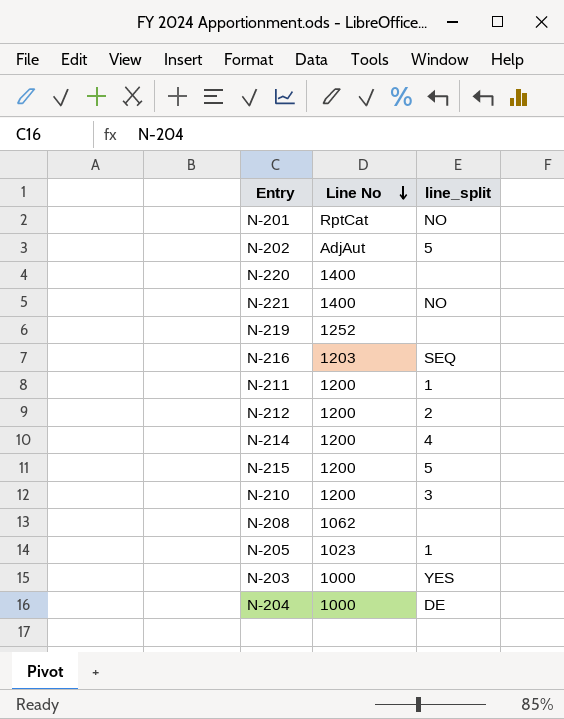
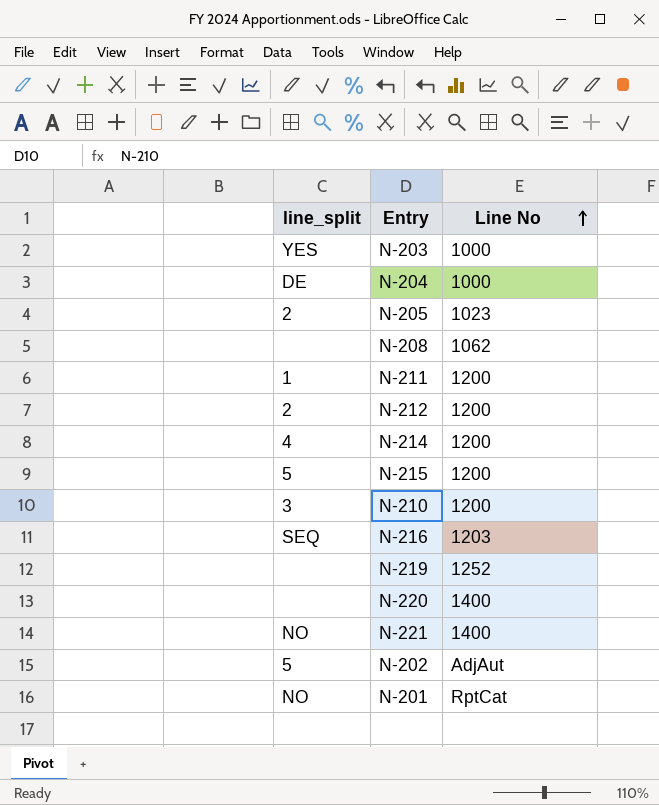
row order: Line No descending -> Line No ascending
column line_split | position: 3 -> 1
N-205 | line_split: 1 -> 2

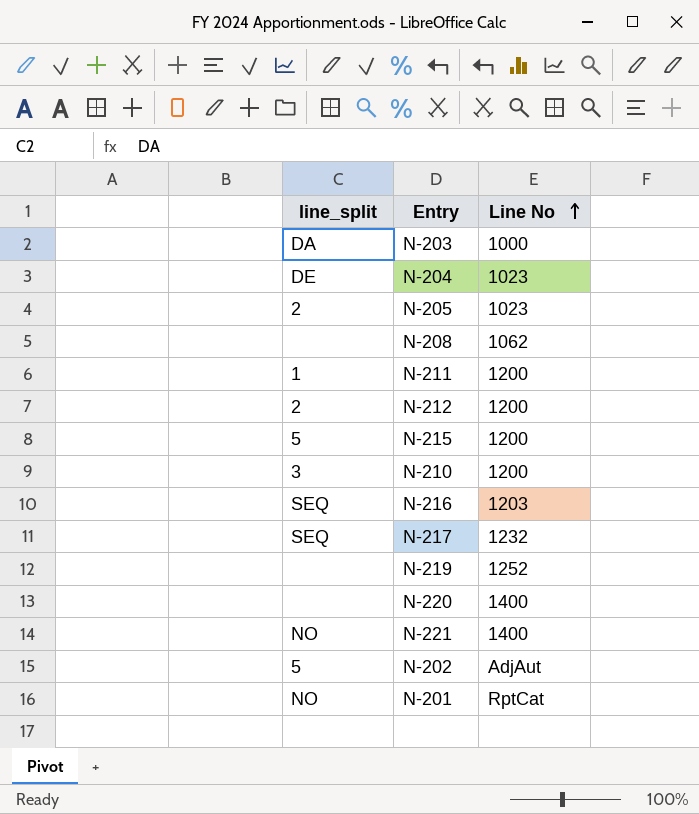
row N-214: 4 | 1200 -> none
N-203 | line_split: YES -> DA
N-204 | Line No: 1000 -> 1023
row N-217: none -> SEQ | 1232

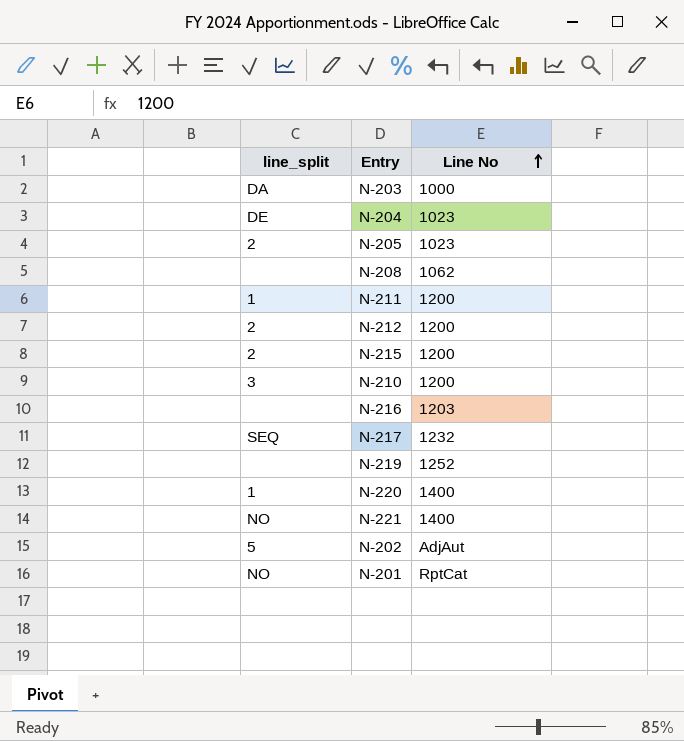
N-215 | line_split: 5 -> 2
N-216 | line_split: SEQ -> none
N-220 | line_split: none -> 1

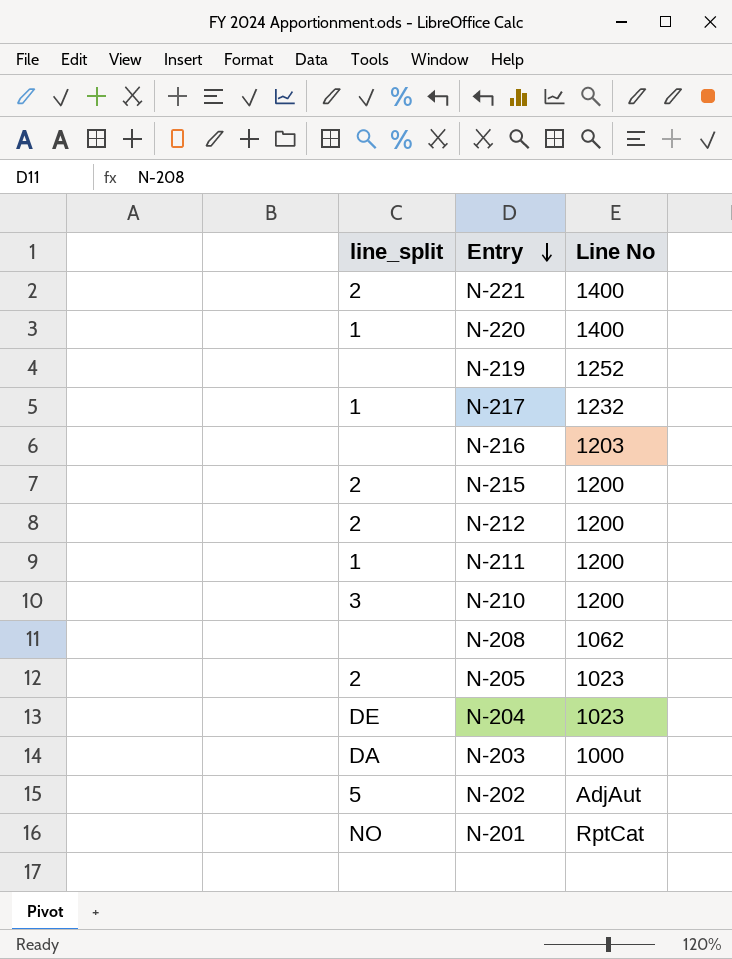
row order: Line No ascending -> Entry descending
N-221 | line_split: NO -> 2
N-217 | line_split: SEQ -> 1

